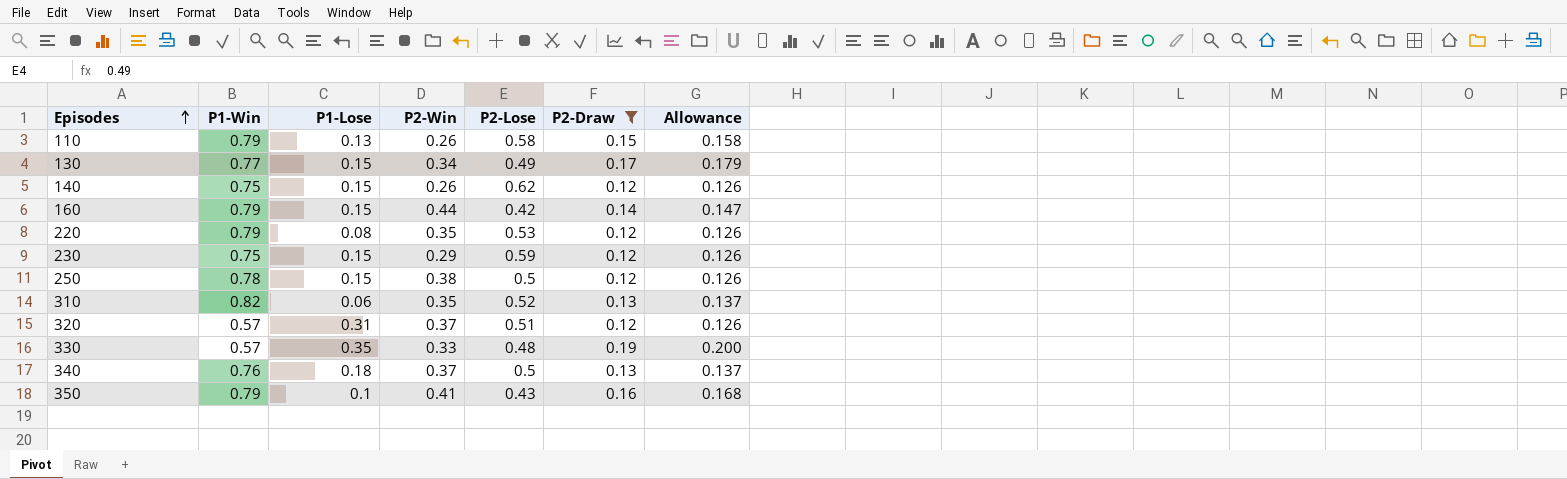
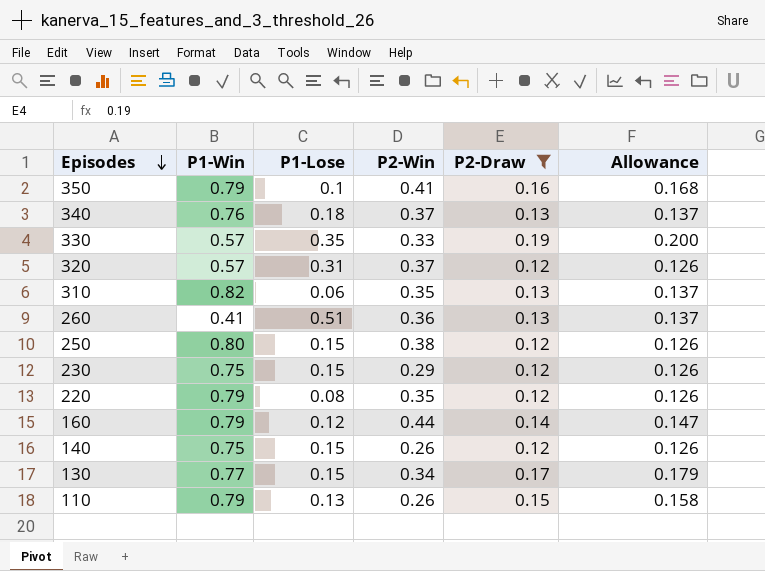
row order: Episodes ascending -> Episodes descending
column P2-Lose | position: 5 -> none
row 260: none -> 0.41 | 0.51 | 0.36 | 0.13 | 0.137
250 | P1-Win: 0.78 -> 0.80
160 | P1-Lose: 0.15 -> 0.12

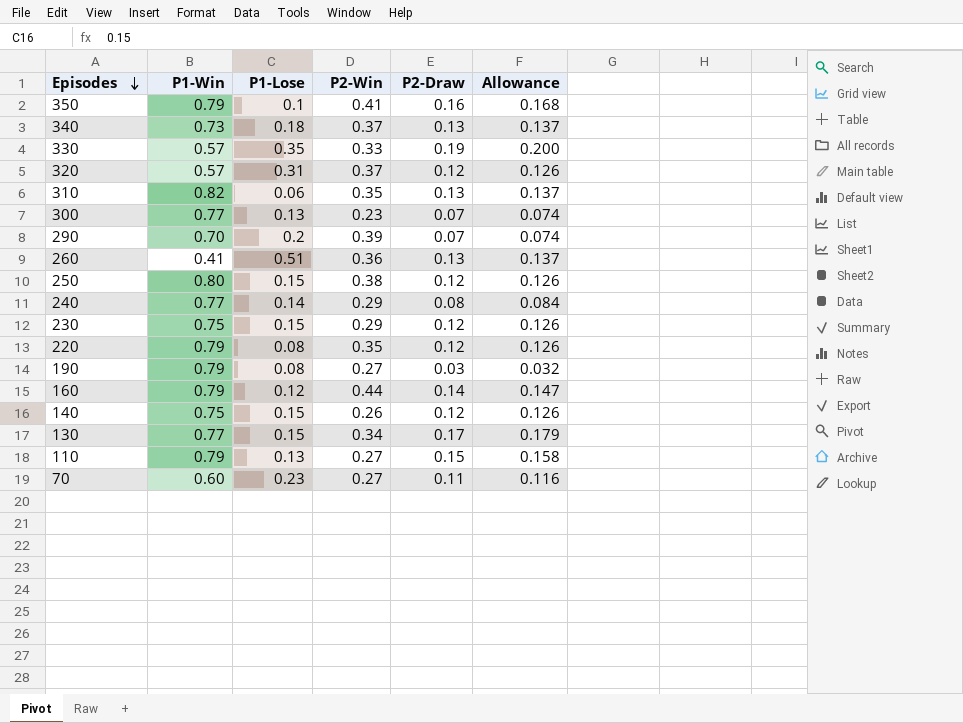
filter: P2-Draw >= 0.12 -> none
340 | P1-Win: 0.76 -> 0.73
110 | P2-Win: 0.26 -> 0.27

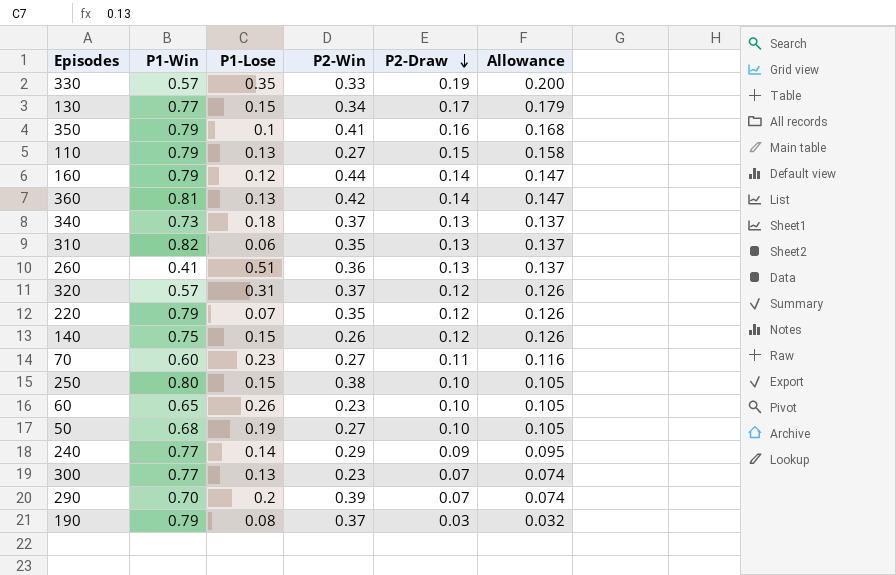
row order: Episodes descending -> P2-Draw descending
row 230: 0.75 | 0.15 | 0.29 | 0.12 | 0.126 -> none
row 360: none -> 0.81 | 0.13 | 0.42 | 0.14 | 0.147
220 | P1-Lose: 0.08 -> 0.07
250 | P2-Draw: 0.12 -> 0.10
250 | Allowance: 0.126 -> 0.105
row 60: none -> 0.65 | 0.26 | 0.23 | 0.10 | 0.105
row 50: none -> 0.68 | 0.19 | 0.27 | 0.10 | 0.105
240 | P2-Draw: 0.08 -> 0.09
240 | Allowance: 0.084 -> 0.095
190 | P2-Win: 0.27 -> 0.37

